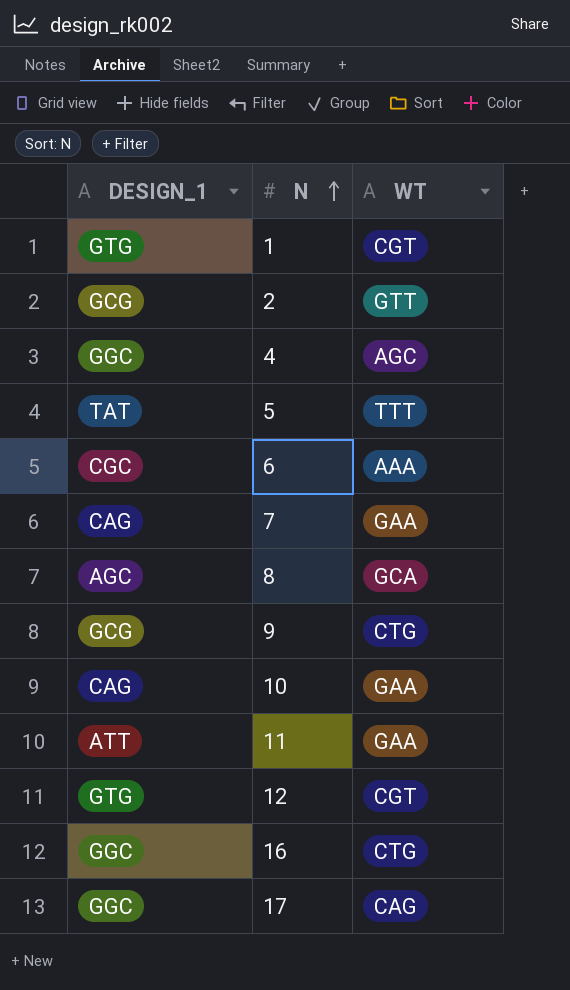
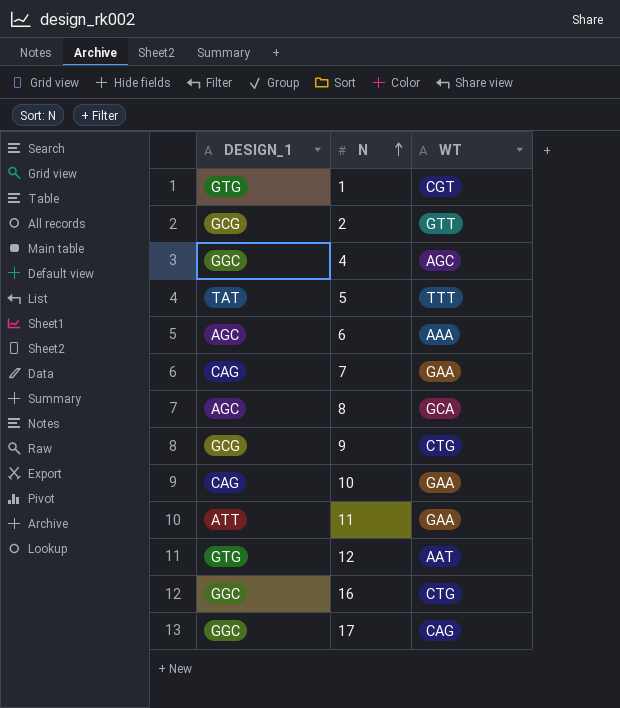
6 | DESIGN_1: CGC -> AGC
12 | WT: CGT -> AAT

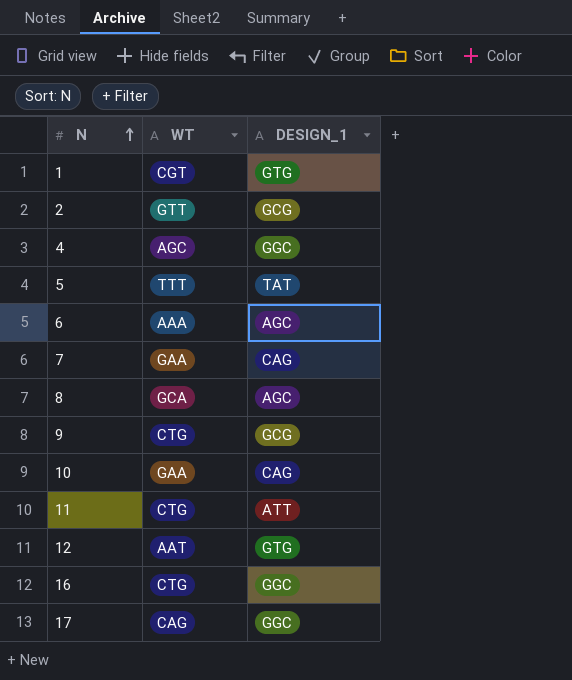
column DESIGN_1 | position: 1 -> 3
11 | WT: GAA -> CTG

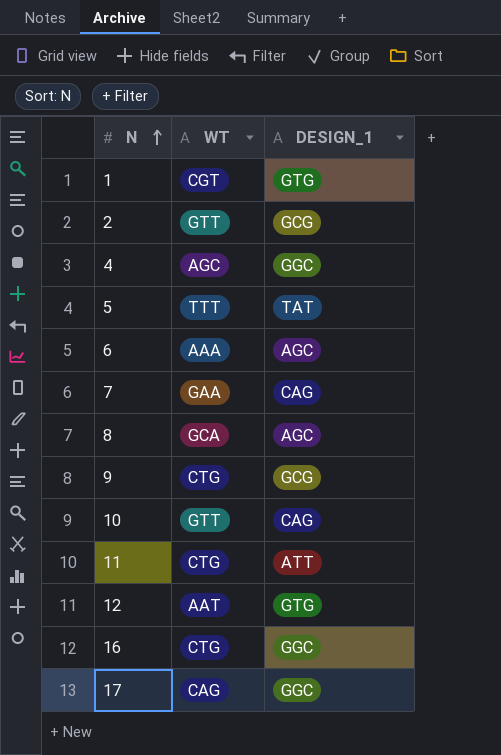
10 | WT: GAA -> GTT

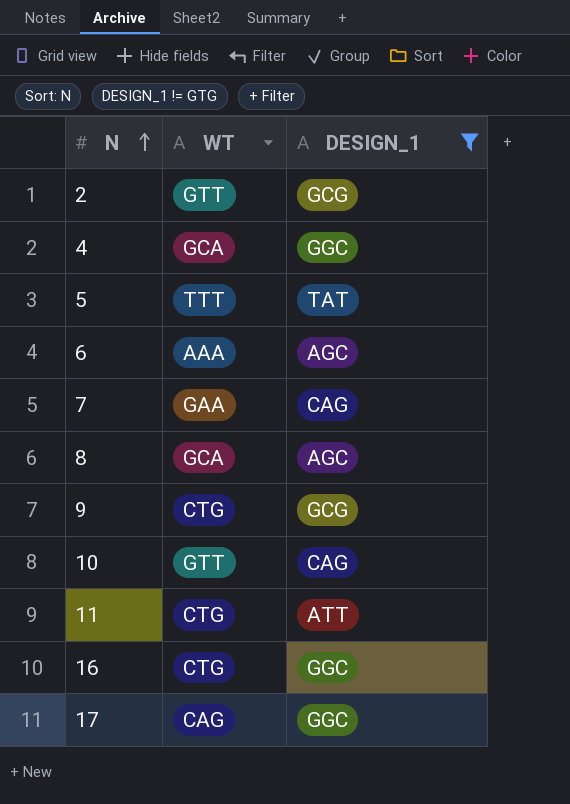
filter: none -> DESIGN_1 != GTG
4 | WT: AGC -> GCA

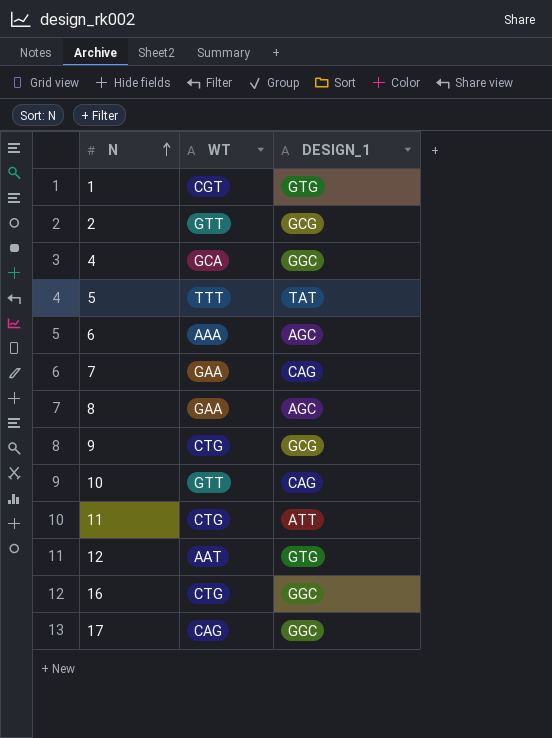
filter: DESIGN_1 != GTG -> none
8 | WT: GCA -> GAA

